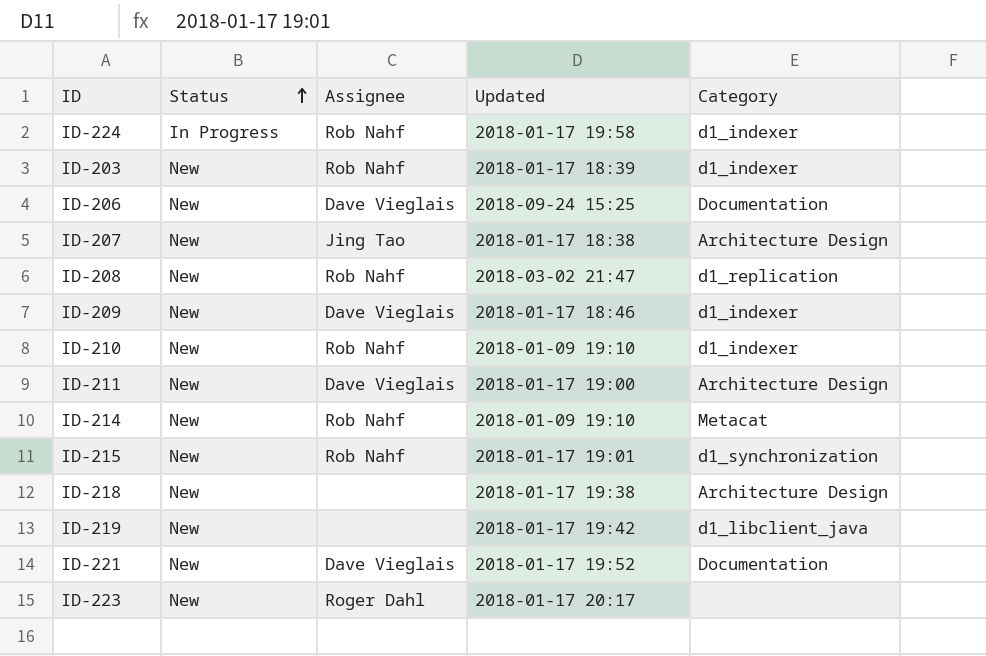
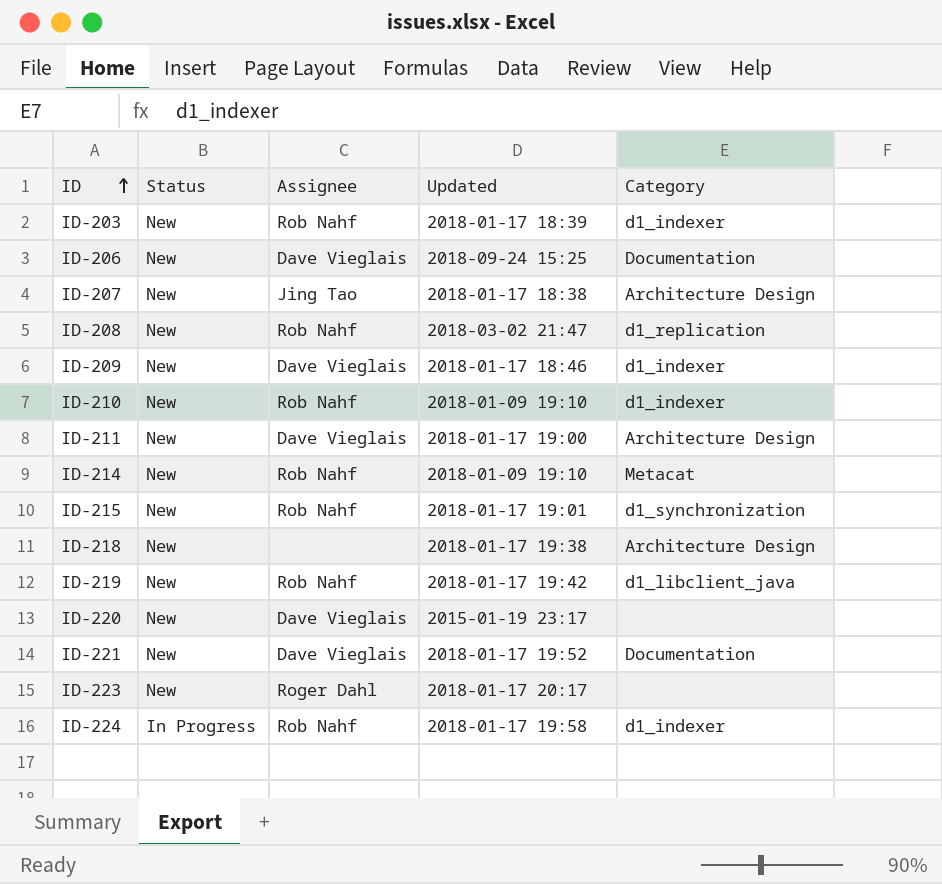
row order: Status ascending -> ID ascending
ID-219 | Assignee: none -> Rob Nahf
row ID-220: none -> New | Dave Vieglais | 2015-01-19 23:17 | none

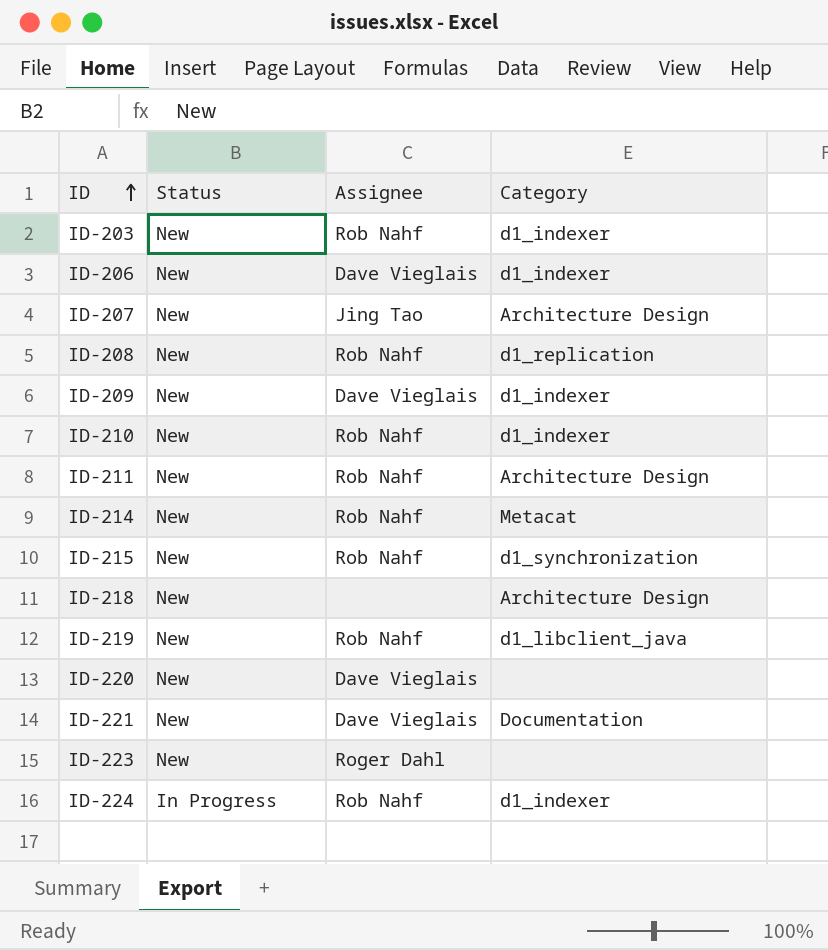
column Updated | position: 4 -> none
ID-206 | Category: Documentation -> d1_indexer
ID-211 | Assignee: Dave Vieglais -> Rob Nahf

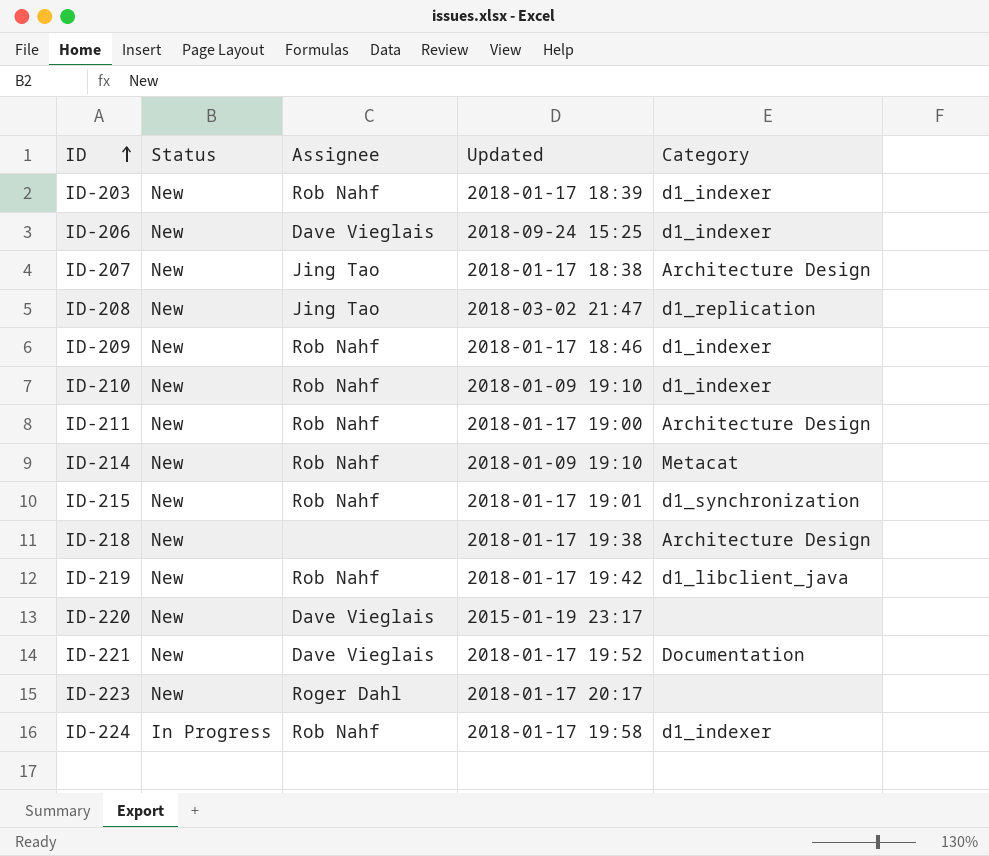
column Updated | position: none -> 4
ID-208 | Assignee: Rob Nahf -> Jing Tao
ID-209 | Assignee: Dave Vieglais -> Rob Nahf

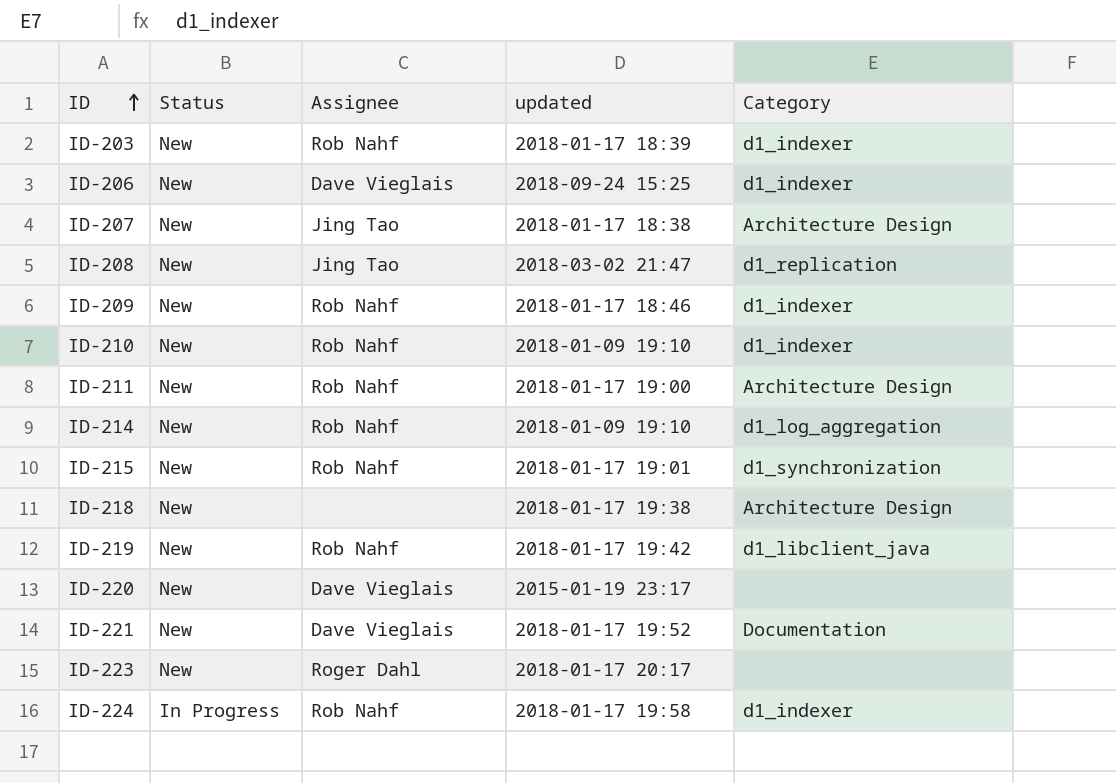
column name: Updated -> updated
ID-214 | Category: Metacat -> d1_log_aggregation

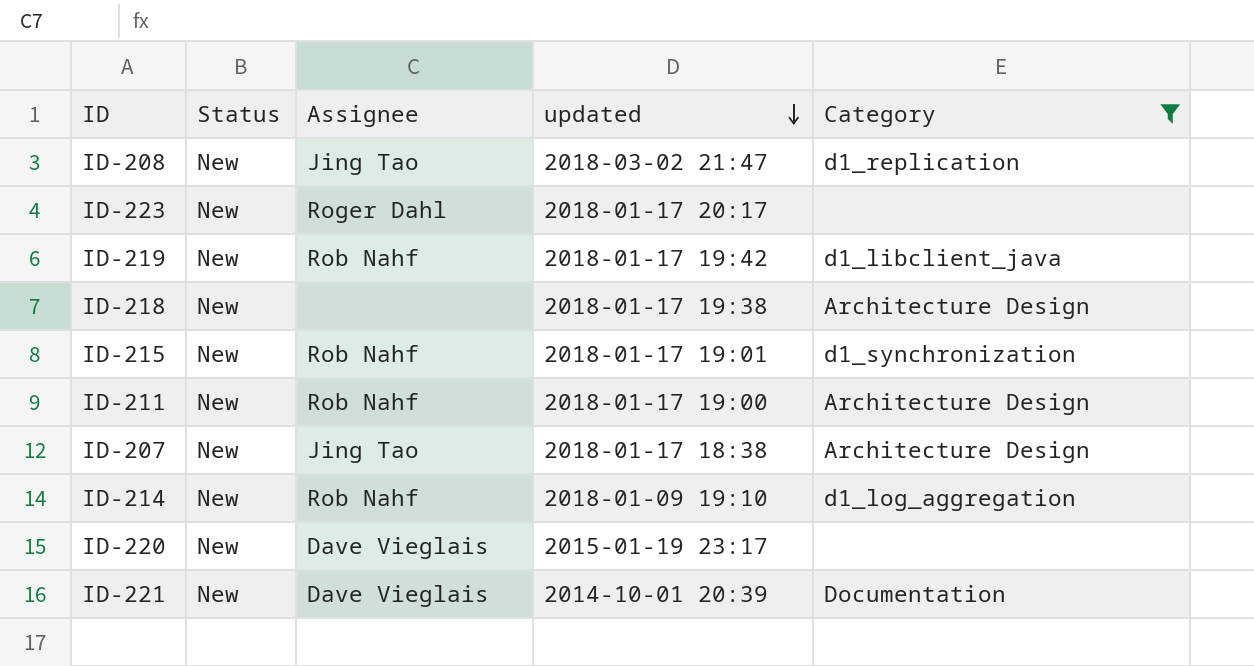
filter: none -> Category != d1_indexer
row order: ID ascending -> updated descending
ID-221 | updated: 2018-01-17 19:52 -> 2014-10-01 20:39

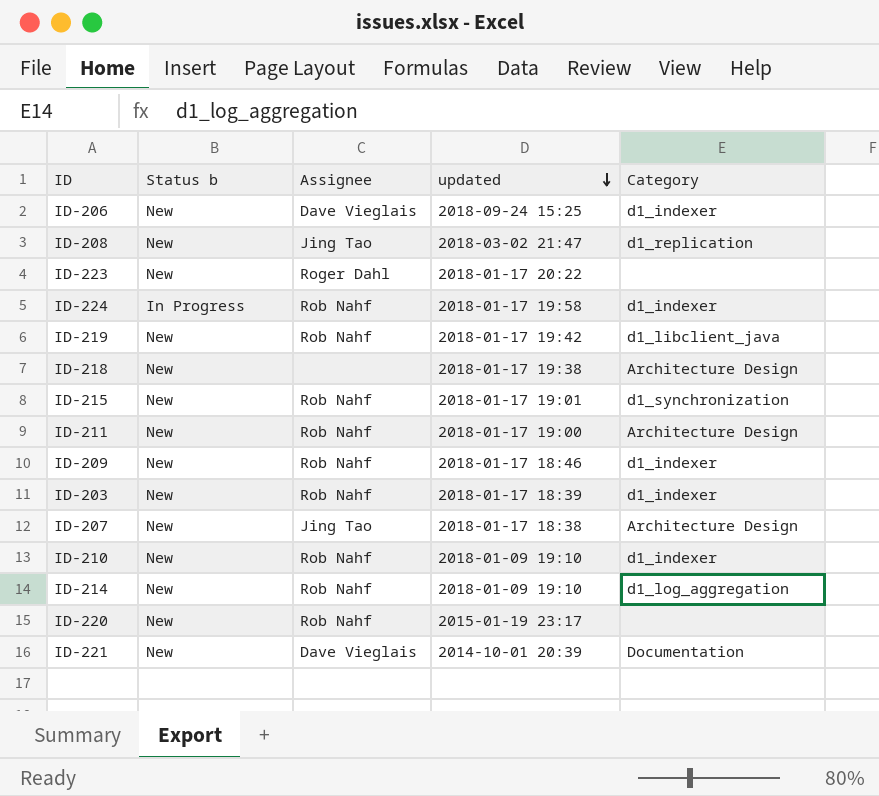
filter: Category != d1_indexer -> none
column name: Status -> Status b
ID-223 | updated: 2018-01-17 20:17 -> 2018-01-17 20:22
ID-220 | Assignee: Dave Vieglais -> Rob Nahf

